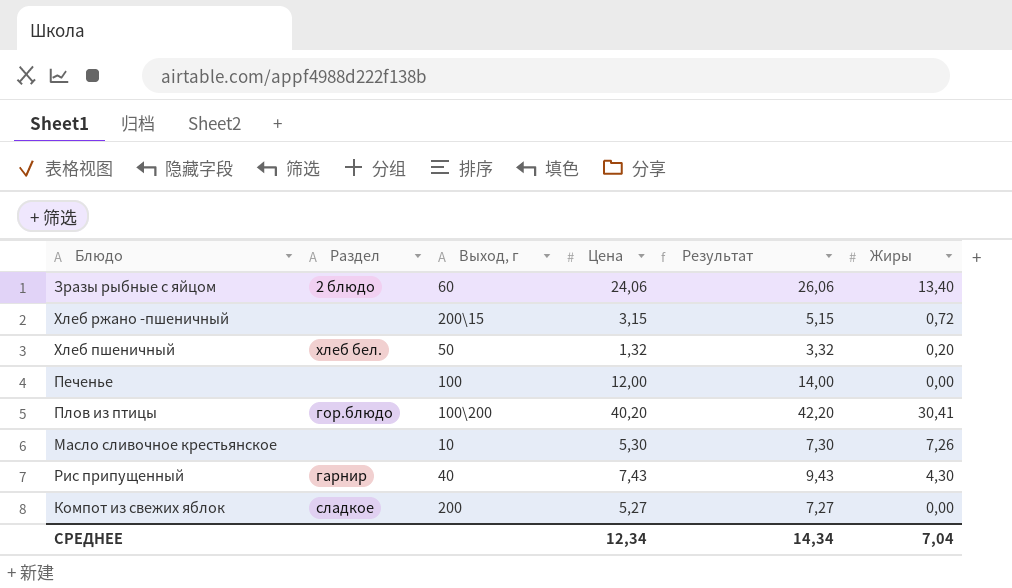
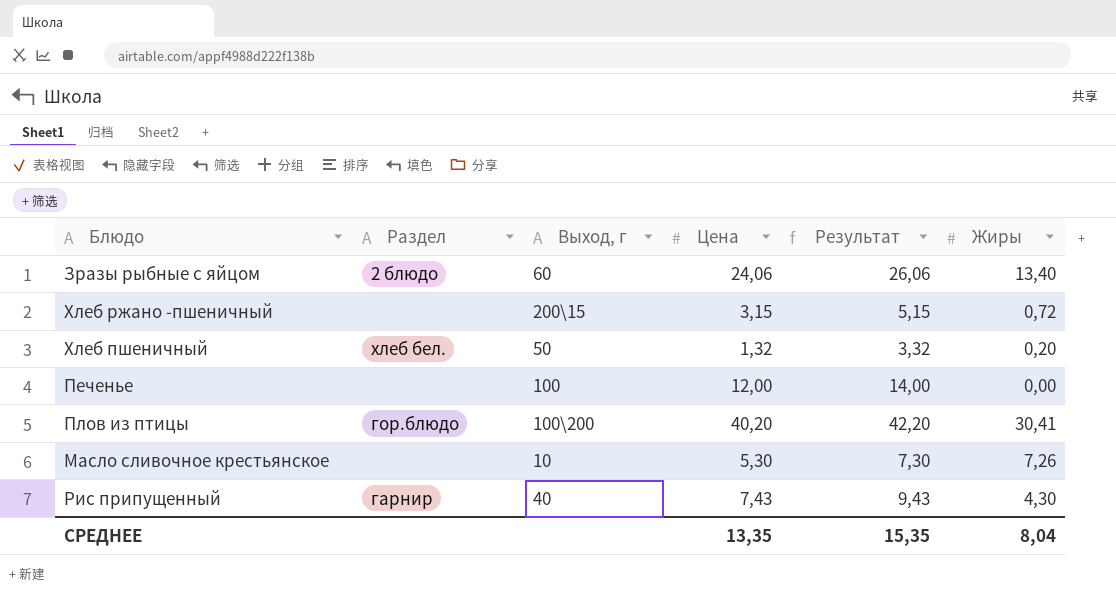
row Компот из свежих яблок: сладкое | 200 | 5,27 | 7,27 | 0,00 -> none
СРЕДНЕЕ | Цена: 12,34 -> 13,35
СРЕДНЕЕ | Результат: 14,34 -> 15,35
СРЕДНЕЕ | Жиры: 7,04 -> 8,04

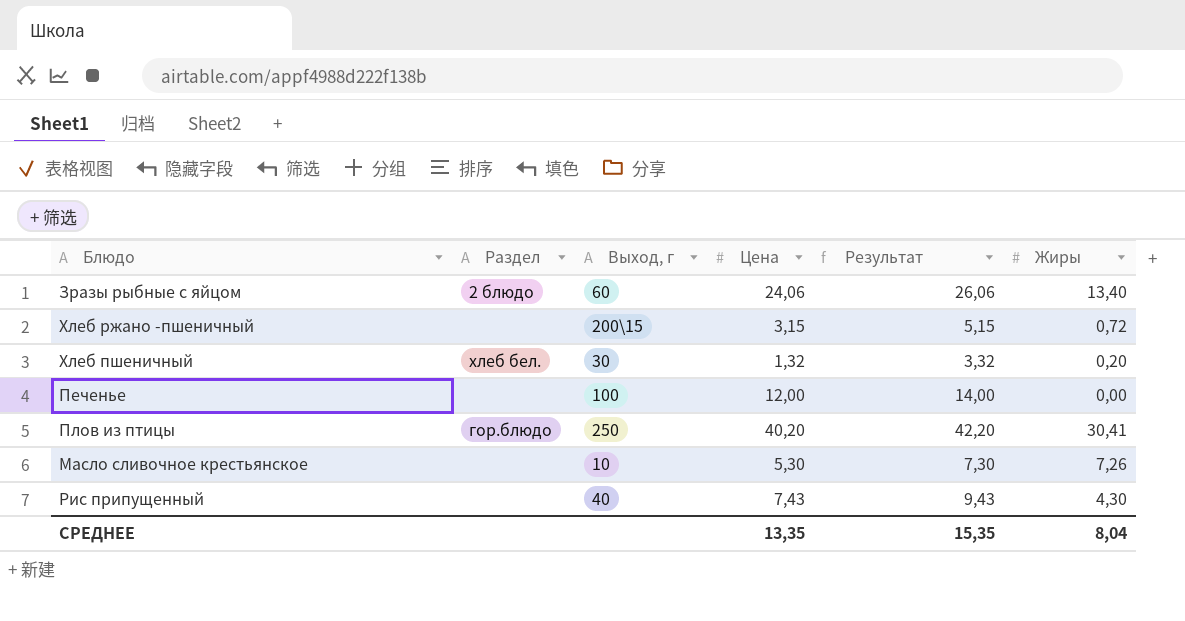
Хлеб пшеничный | Выход, г: 50 -> 30
Плов из птицы | Выход, г: 100\200 -> 250
Рис припущенный | Раздел: гарнир -> none

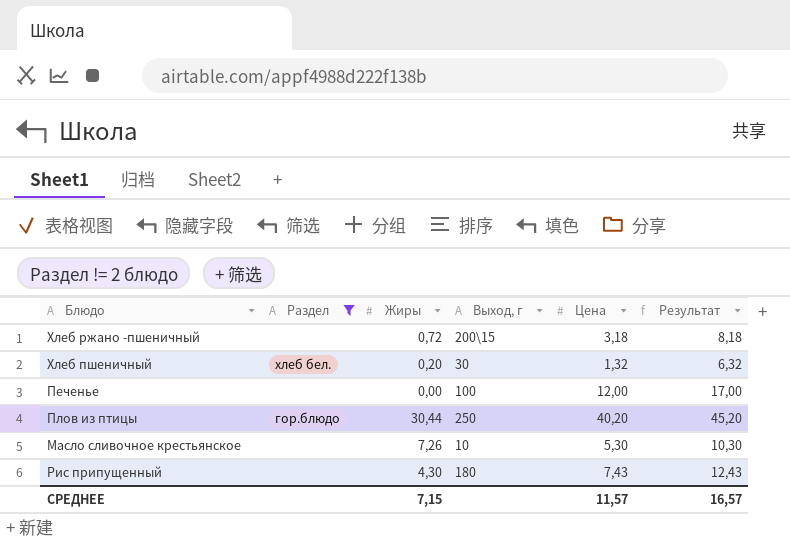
filter: none -> Раздел != 2 блюдо
column Жиры | position: 6 -> 3
column Результат | formula: [Цена] + 2 -> [Цена] + 5
Хлеб ржано -пшеничный | Цена: 3,15 -> 3,18
Плов из птицы | Жиры: 30,41 -> 30,44
Рис припущенный | Выход, г: 40 -> 180
СРЕДНЕЕ | Жиры: 8,04 -> 7,15
СРЕДНЕЕ | Цена: 13,35 -> 11,57
СРЕДНЕЕ | Результат: 15,35 -> 16,57

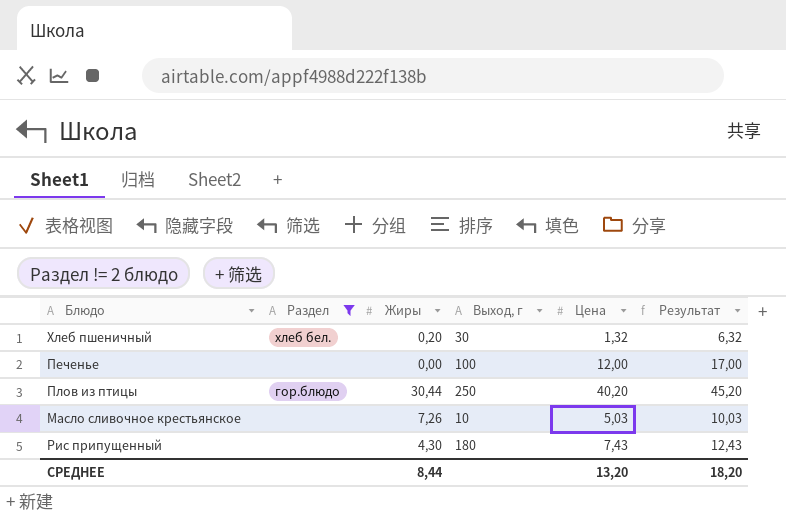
row Хлеб ржано -пшеничный: none | 0,72 | 200\15 | 3,18 | 8,18 -> none
Масло сливочное крестьянское | Цена: 5,30 -> 5,03
Масло сливочное крестьянское | Результат: 10,30 -> 10,03
СРЕДНЕЕ | Жиры: 7,15 -> 8,44
СРЕДНЕЕ | Цена: 11,57 -> 13,20
СРЕДНЕЕ | Результат: 16,57 -> 18,20

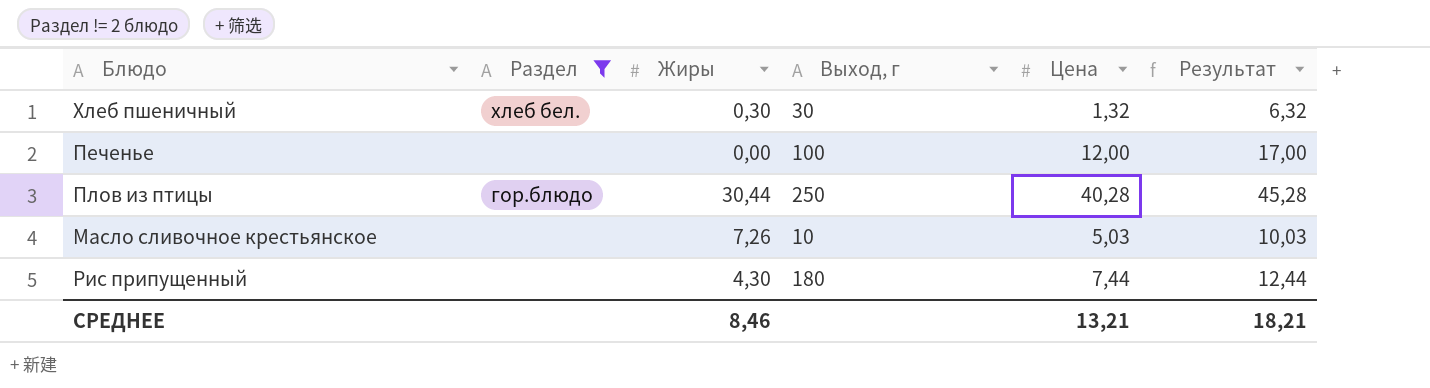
Хлеб пшеничный | Жиры: 0,20 -> 0,30
Плов из птицы | Цена: 40,20 -> 40,28
Плов из птицы | Результат: 45,20 -> 45,28
Рис припущенный | Цена: 7,43 -> 7,44
Рис припущенный | Результат: 12,43 -> 12,44
СРЕДНЕЕ | Жиры: 8,44 -> 8,46
СРЕДНЕЕ | Цена: 13,20 -> 13,21
СРЕДНЕЕ | Результат: 18,20 -> 18,21

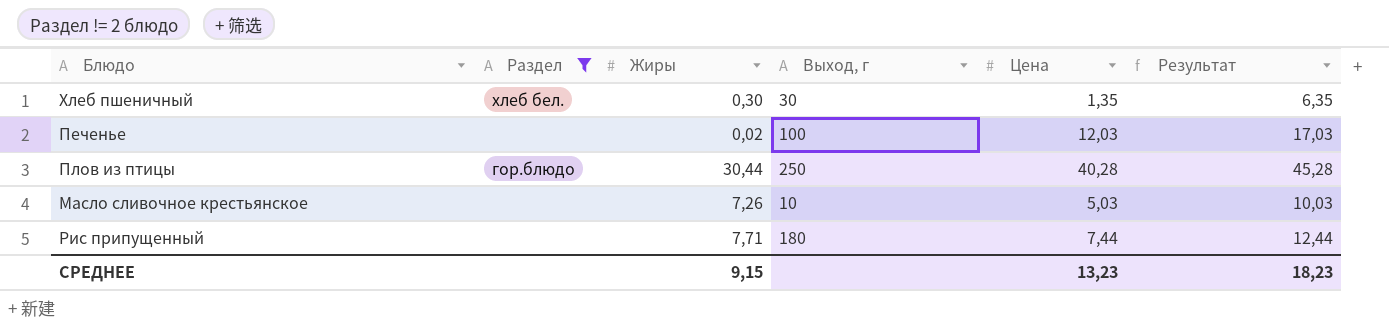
Хлеб пшеничный | Цена: 1,32 -> 1,35
Хлеб пшеничный | Результат: 6,32 -> 6,35
Печенье | Жиры: 0,00 -> 0,02
Печенье | Цена: 12,00 -> 12,03
Печенье | Результат: 17,00 -> 17,03
Рис припущенный | Жиры: 4,30 -> 7,71
СРЕДНЕЕ | Жиры: 8,46 -> 9,15
СРЕДНЕЕ | Цена: 13,21 -> 13,23
СРЕДНЕЕ | Результат: 18,21 -> 18,23

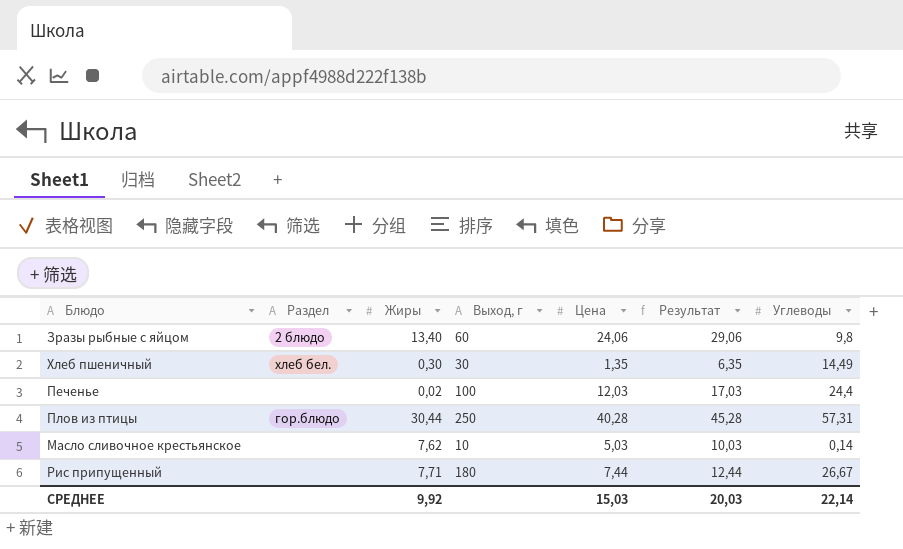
filter: Раздел != 2 блюдо -> none
column Углеводы | position: none -> 7
Масло сливочное крестьянское | Жиры: 7,26 -> 7,62
СРЕДНЕЕ | Жиры: 9,15 -> 9,92
СРЕДНЕЕ | Цена: 13,23 -> 15,03
СРЕДНЕЕ | Результат: 18,23 -> 20,03

